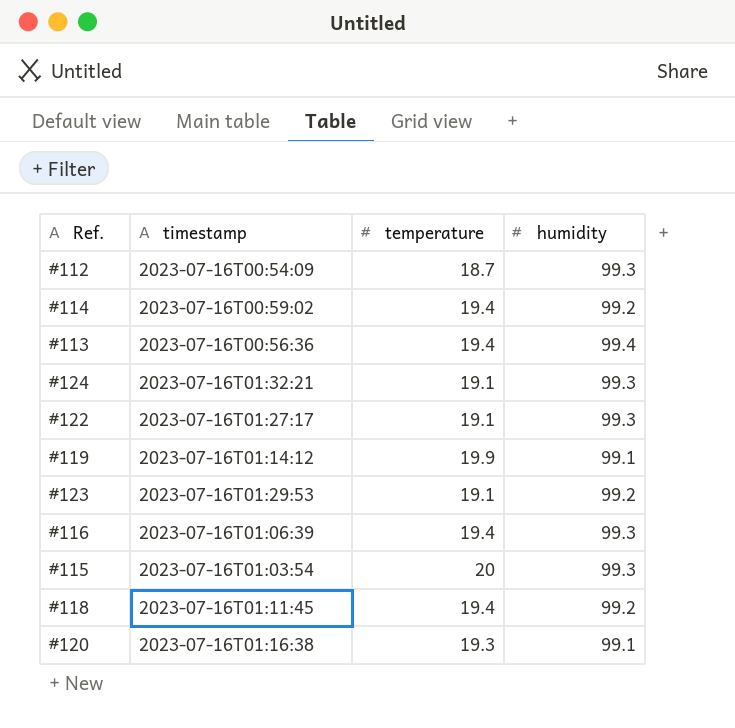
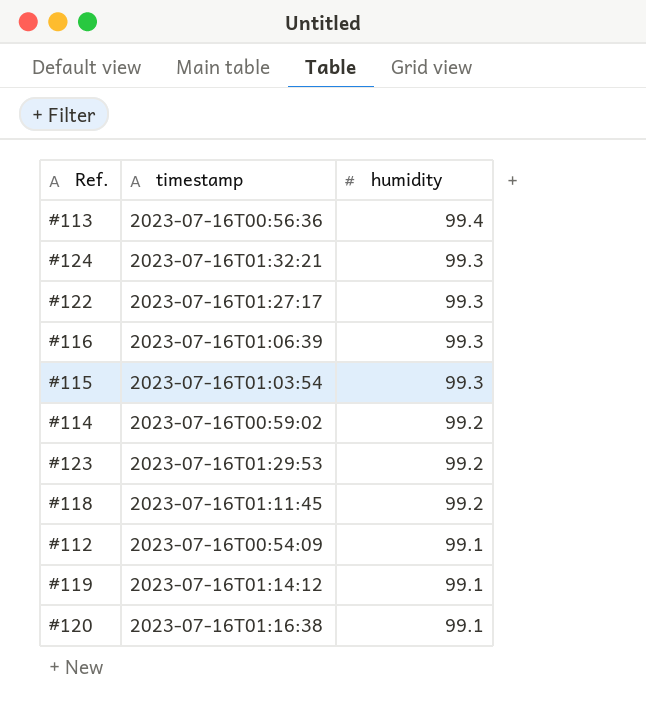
row order: none -> humidity descending
column temperature | position: 3 -> none
#112 | humidity: 99.3 -> 99.1

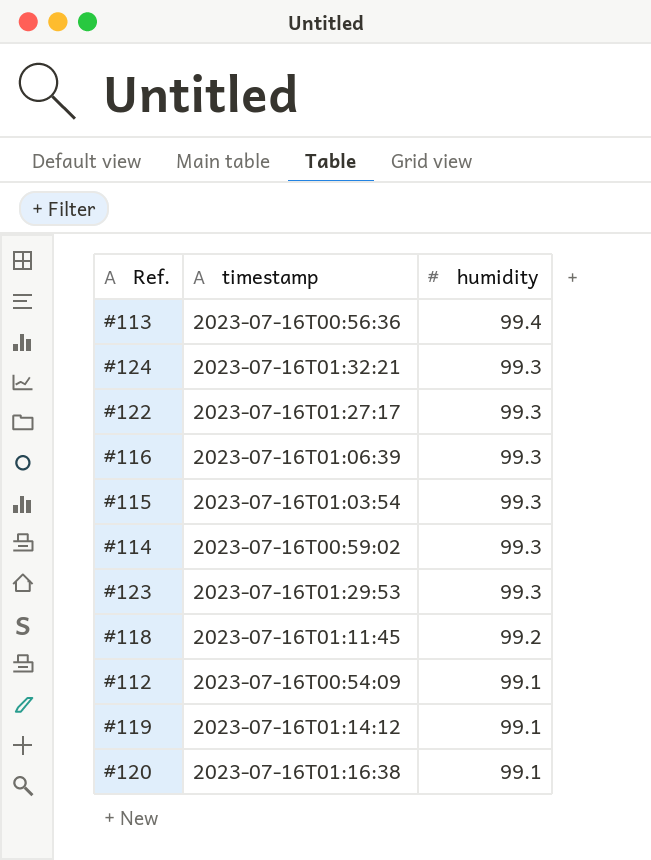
#114 | humidity: 99.2 -> 99.3
#123 | humidity: 99.2 -> 99.3

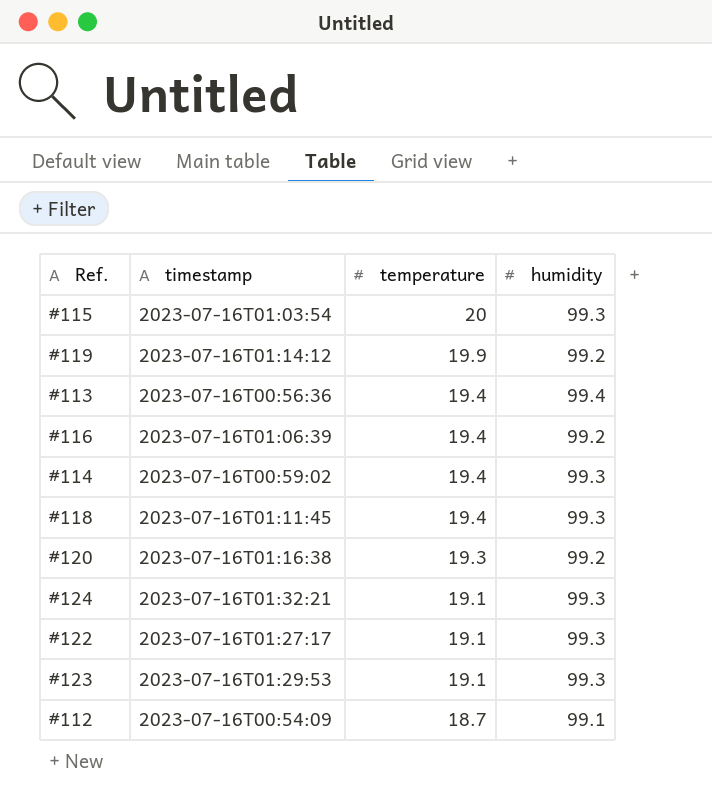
row order: humidity descending -> temperature descending
column temperature | position: none -> 3
#119 | humidity: 99.1 -> 99.2
#116 | humidity: 99.3 -> 99.2
#118 | humidity: 99.2 -> 99.3
#120 | humidity: 99.1 -> 99.2

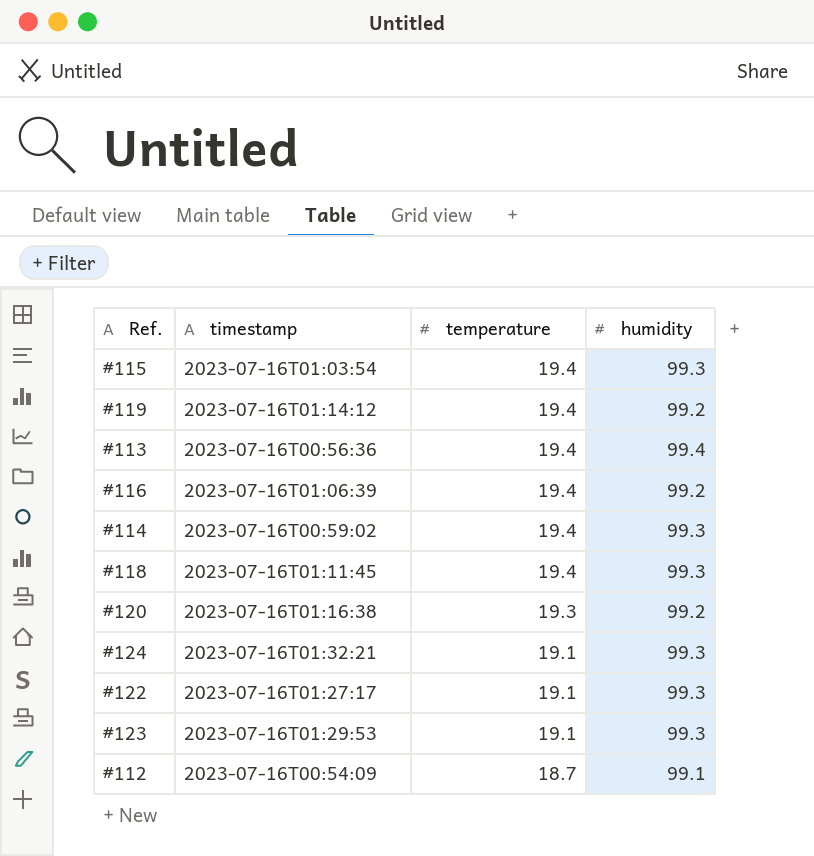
#115 | temperature: 20 -> 19.4
#119 | temperature: 19.9 -> 19.4

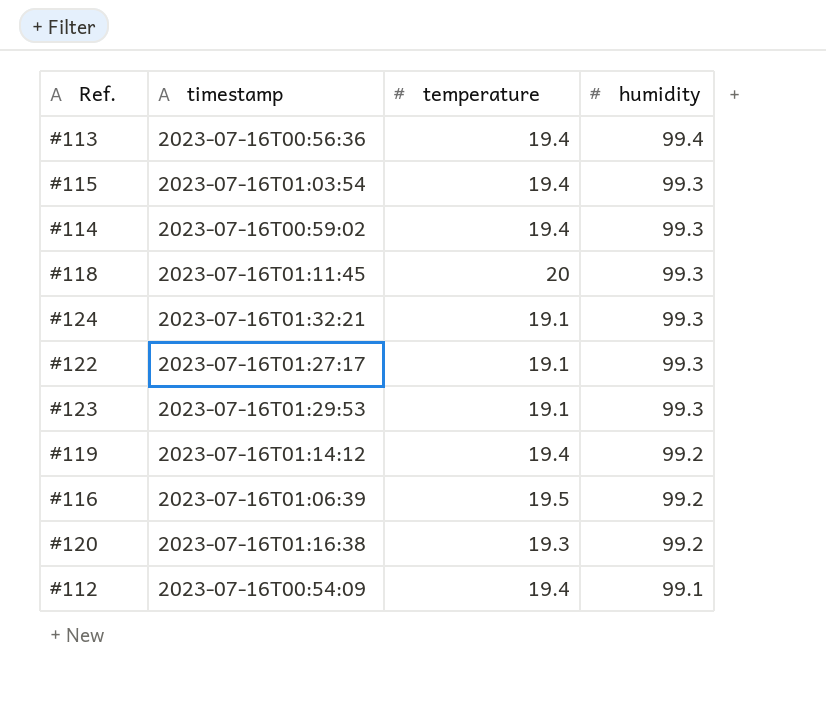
row order: temperature descending -> humidity descending
#118 | temperature: 19.4 -> 20
#116 | temperature: 19.4 -> 19.5
#112 | temperature: 18.7 -> 19.4

